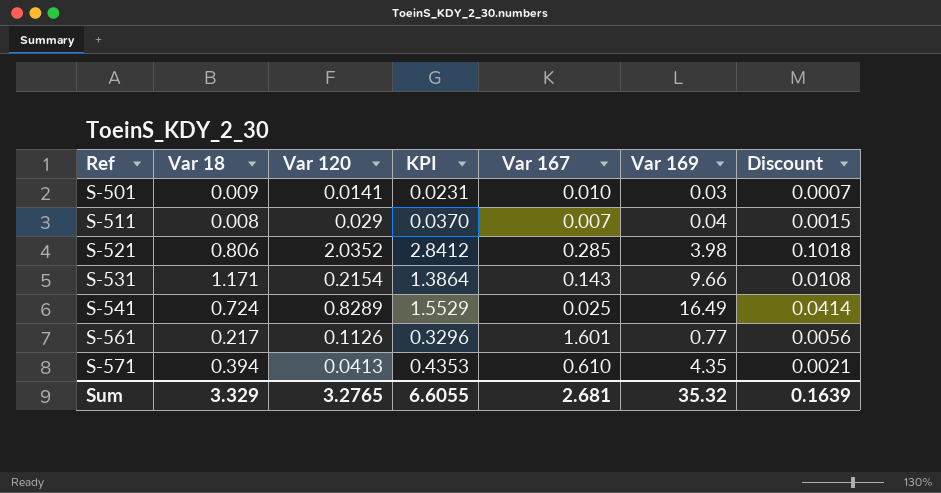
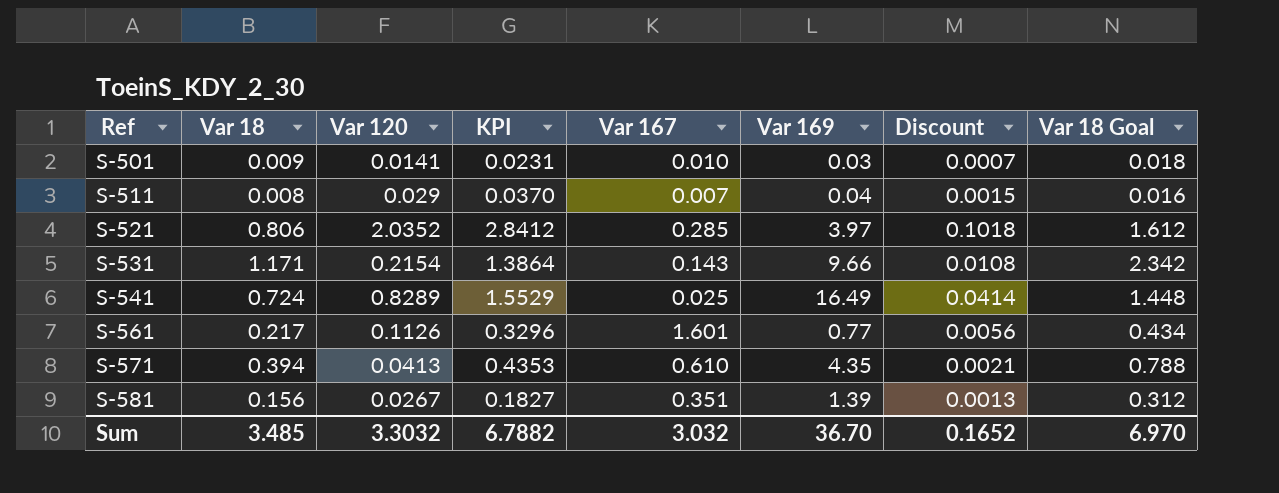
column Var 18 Goal | formula: none -> [Var 18] * 2
S-521 | Var 169: 3.98 -> 3.97
row S-581: none -> 0.156 | 0.0267 | 0.1827 | 0.351 | 1.39 | 0.0013 | 0.312
Sum | Var 18: 3.329 -> 3.485
Sum | Var 120: 3.2765 -> 3.3032
Sum | KPI: 6.6055 -> 6.7882
Sum | Var 167: 2.681 -> 3.032
Sum | Var 169: 35.32 -> 36.70
Sum | Discount: 0.1639 -> 0.1652

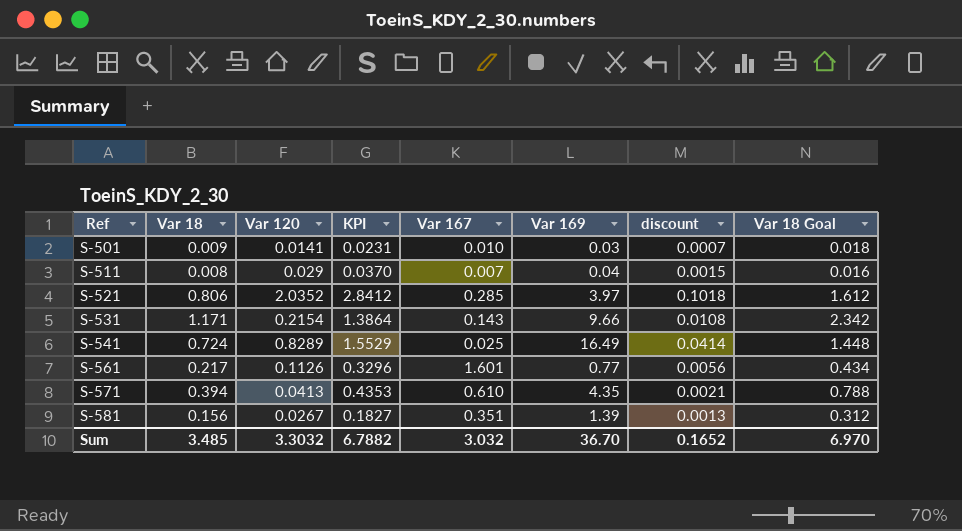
column name: Discount -> discount

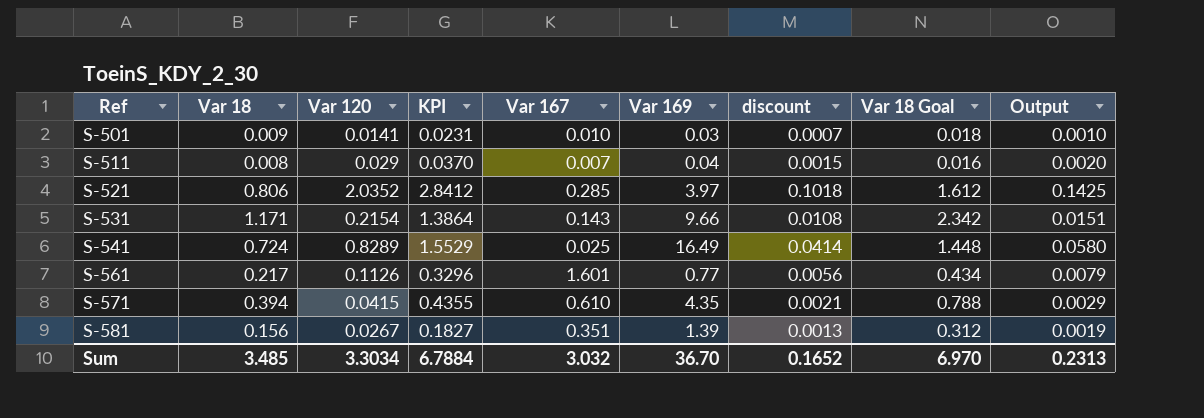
column Output | formula: none -> [Var 120] * 0.07
S-571 | Var 120: 0.0413 -> 0.0415
S-571 | KPI: 0.4353 -> 0.4355
Sum | Var 120: 3.3032 -> 3.3034
Sum | KPI: 6.7882 -> 6.7884

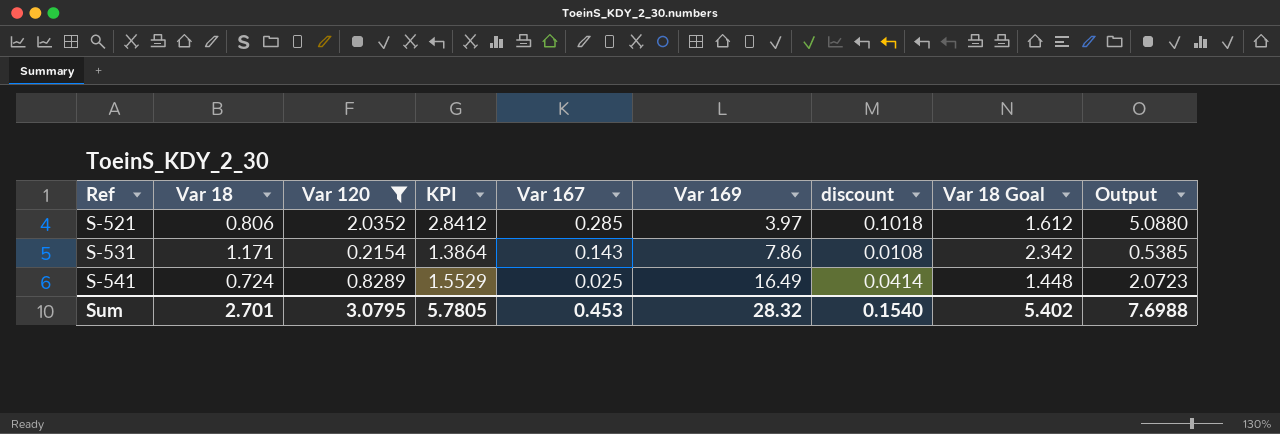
filter: none -> Var 120 >= 0.2154
column Output | formula: [Var 120] * 0.07 -> [Var 120] * 2.5
S-531 | Var 169: 9.66 -> 7.86
Sum | Var 18: 3.485 -> 2.701
Sum | Var 120: 3.3034 -> 3.0795
Sum | KPI: 6.7884 -> 5.7805
Sum | Var 167: 3.032 -> 0.453
Sum | Var 169: 36.70 -> 28.32
Sum | discount: 0.1652 -> 0.1540
Sum | Var 18 Goal: 6.970 -> 5.402
Sum | Output: 0.2313 -> 7.6988

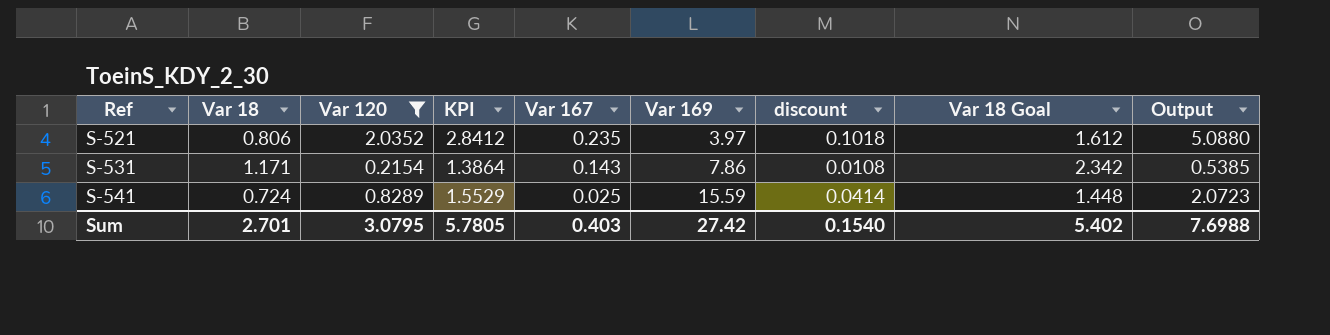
S-521 | Var 167: 0.285 -> 0.235
S-541 | Var 169: 16.49 -> 15.59
Sum | Var 167: 0.453 -> 0.403
Sum | Var 169: 28.32 -> 27.42

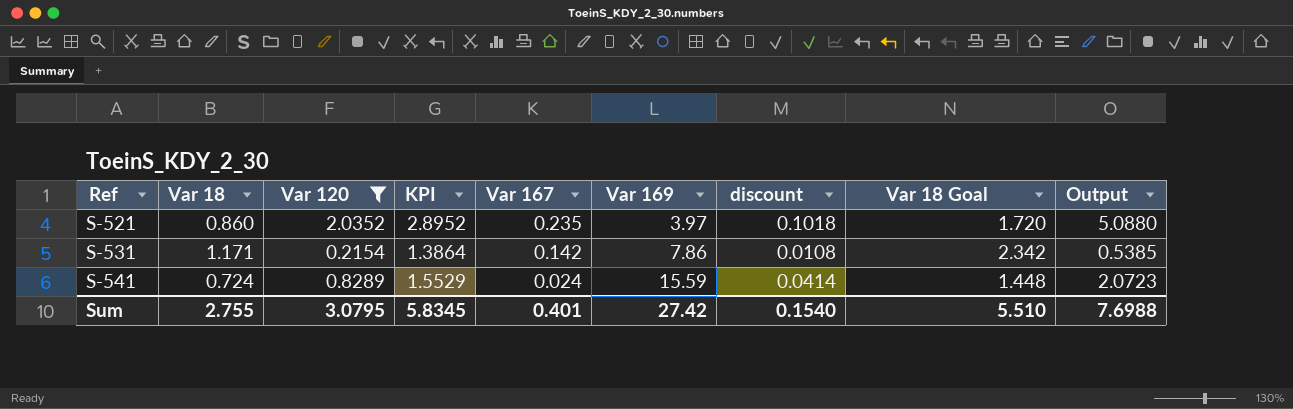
S-521 | Var 18: 0.806 -> 0.860
S-521 | KPI: 2.8412 -> 2.8952
S-521 | Var 18 Goal: 1.612 -> 1.720
S-531 | Var 167: 0.143 -> 0.142
S-541 | Var 167: 0.025 -> 0.024
Sum | Var 18: 2.701 -> 2.755
Sum | KPI: 5.7805 -> 5.8345
Sum | Var 167: 0.403 -> 0.401
Sum | Var 18 Goal: 5.402 -> 5.510

